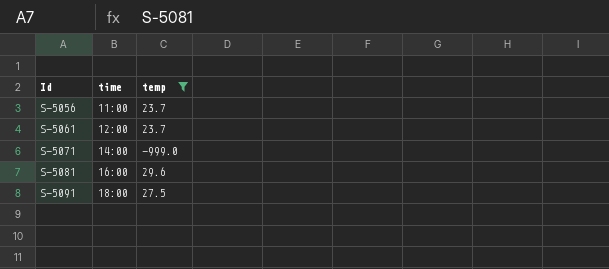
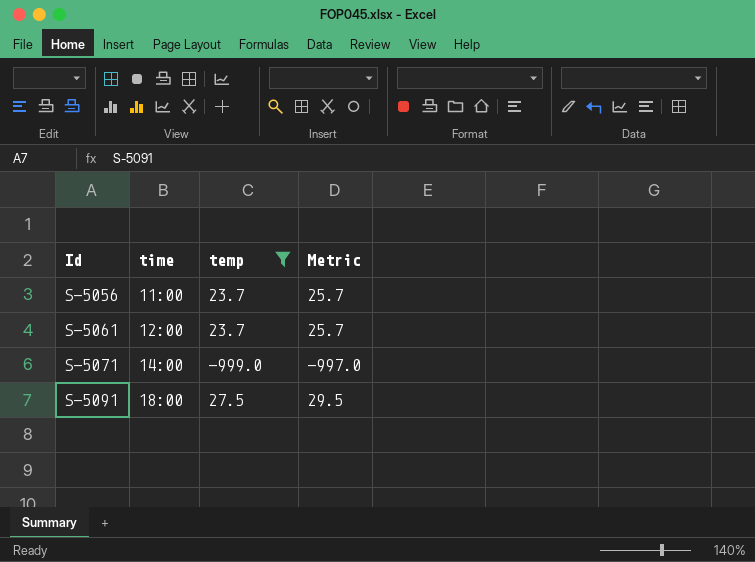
column Metric | formula: none -> [temp] + 2
row S-5081: 16:00 | 29.6 -> none

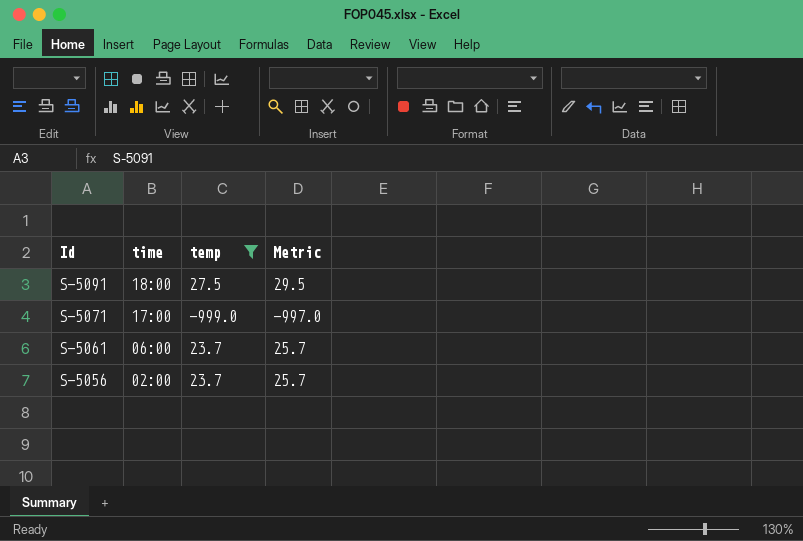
row order: Id ascending -> Id descending
S-5071 | time: 14:00 -> 17:00
S-5061 | time: 12:00 -> 06:00
S-5056 | time: 11:00 -> 02:00

